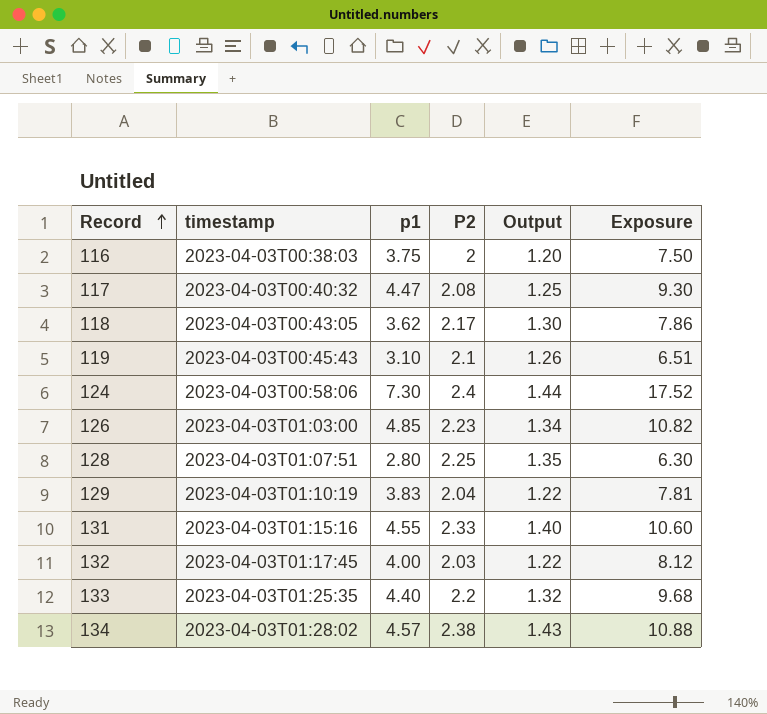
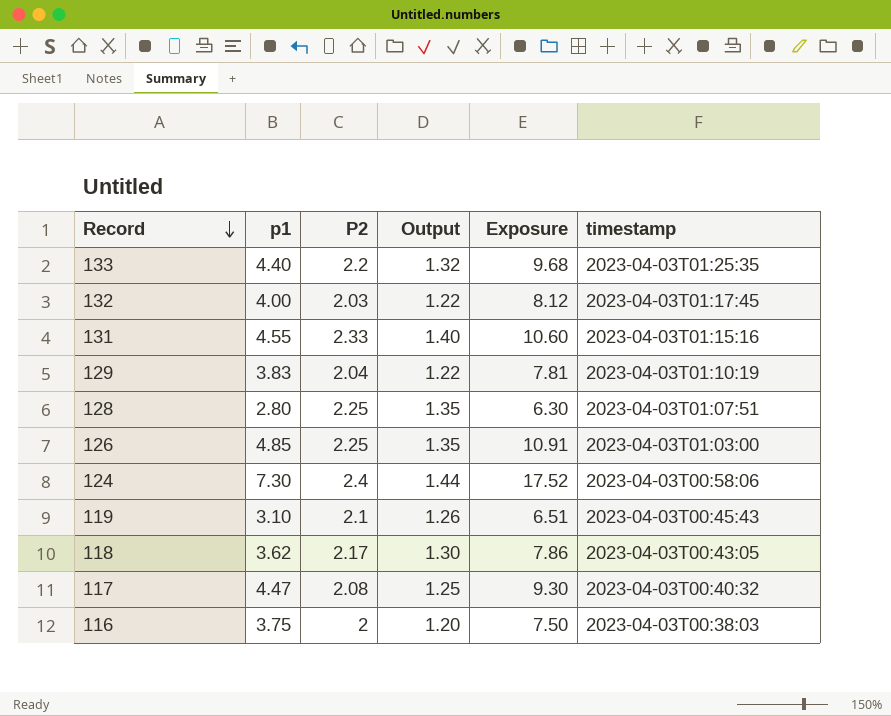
row order: Record ascending -> Record descending
column timestamp | position: 2 -> 6
row 134: 2023-04-03T01:28:02 | 4.57 | 2.38 | 1.43 | 10.88 -> none
126 | P2: 2.23 -> 2.25
126 | Output: 1.34 -> 1.35
126 | Exposure: 10.82 -> 10.91

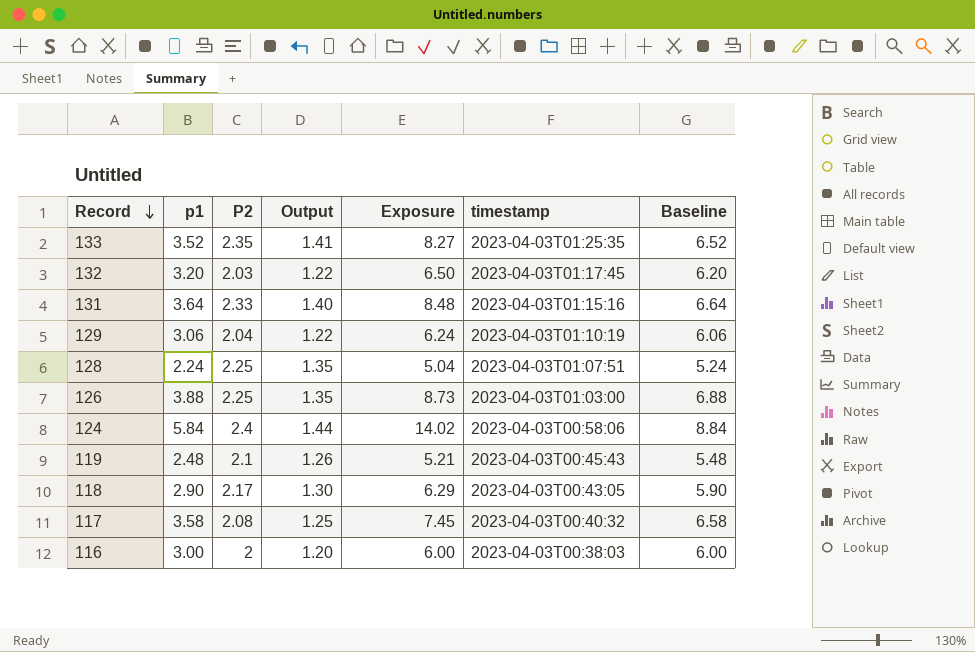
column Baseline | formula: none -> [p1] + 3
133 | p1: 4.40 -> 3.52
133 | P2: 2.2 -> 2.35
133 | Output: 1.32 -> 1.41
133 | Exposure: 9.68 -> 8.27
132 | p1: 4.00 -> 3.20
132 | Exposure: 8.12 -> 6.50
131 | p1: 4.55 -> 3.64
131 | Exposure: 10.60 -> 8.48
129 | p1: 3.83 -> 3.06
129 | Exposure: 7.81 -> 6.24
128 | p1: 2.80 -> 2.24
128 | Exposure: 6.30 -> 5.04
126 | p1: 4.85 -> 3.88
126 | Exposure: 10.91 -> 8.73
124 | p1: 7.30 -> 5.84
124 | Exposure: 17.52 -> 14.02
119 | p1: 3.10 -> 2.48
119 | Exposure: 6.51 -> 5.21
118 | p1: 3.62 -> 2.90
118 | Exposure: 7.86 -> 6.29
117 | p1: 4.47 -> 3.58
117 | Exposure: 9.30 -> 7.45
116 | p1: 3.75 -> 3.00
116 | Exposure: 7.50 -> 6.00

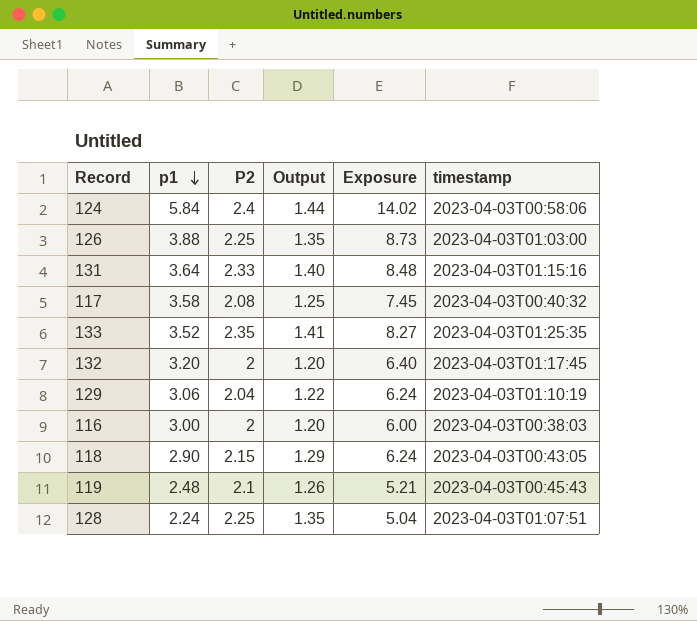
row order: Record descending -> p1 descending
column Baseline | formula: [p1] + 3 -> none
132 | P2: 2.03 -> 2
132 | Output: 1.22 -> 1.20
132 | Exposure: 6.50 -> 6.40
118 | P2: 2.17 -> 2.15
118 | Output: 1.30 -> 1.29
118 | Exposure: 6.29 -> 6.24

